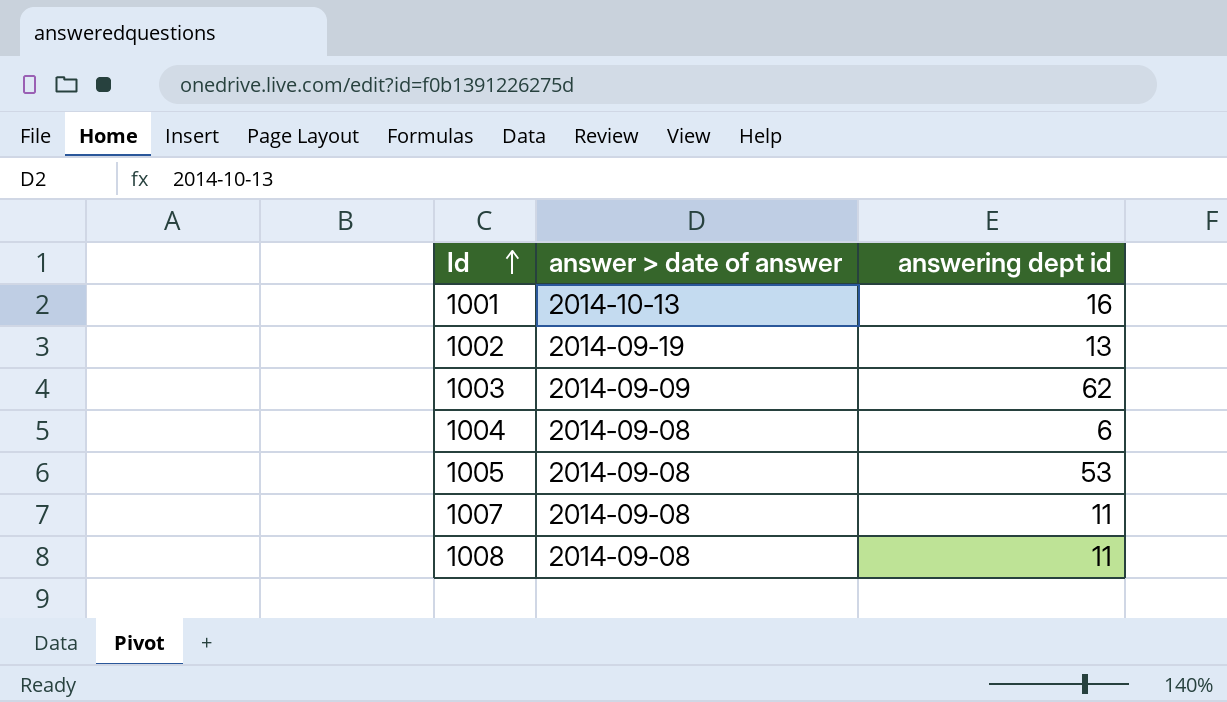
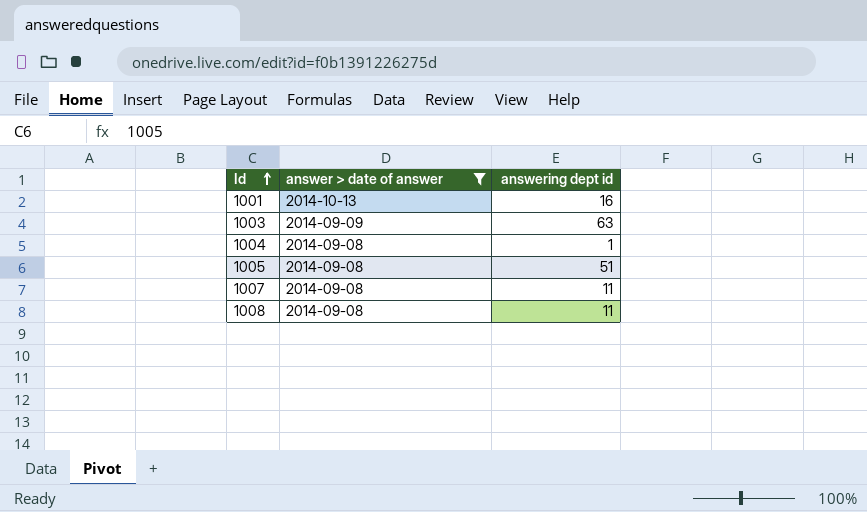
filter: none -> answer > date of answer != 2014-09-19
1003 | answering dept id: 62 -> 63
1004 | answering dept id: 6 -> 1
1005 | answering dept id: 53 -> 51

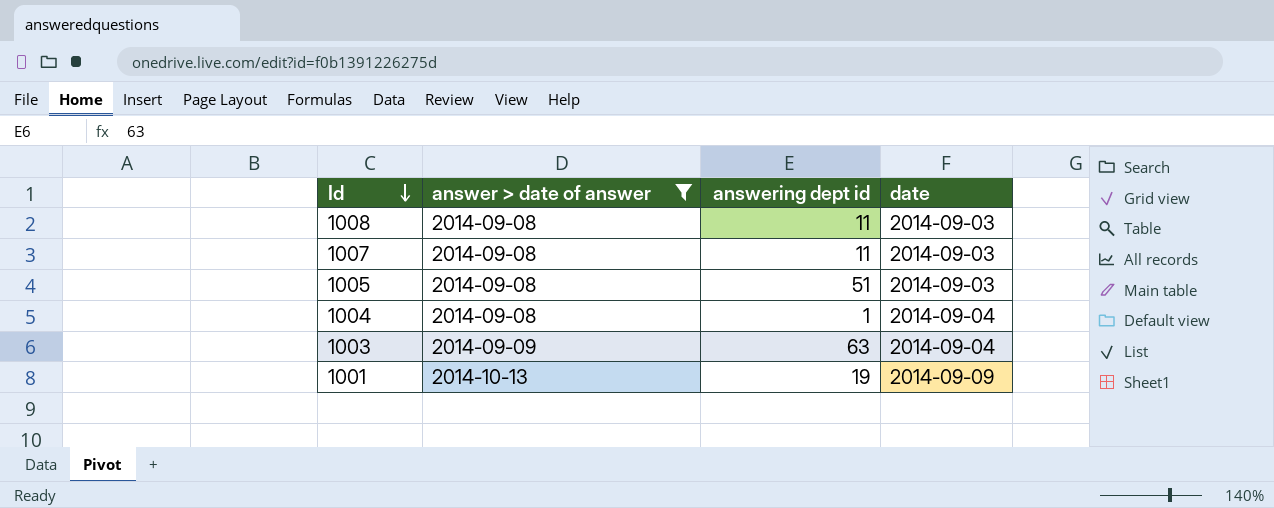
row order: Id ascending -> Id descending
column date | position: none -> 4
1001 | answering dept id: 16 -> 19

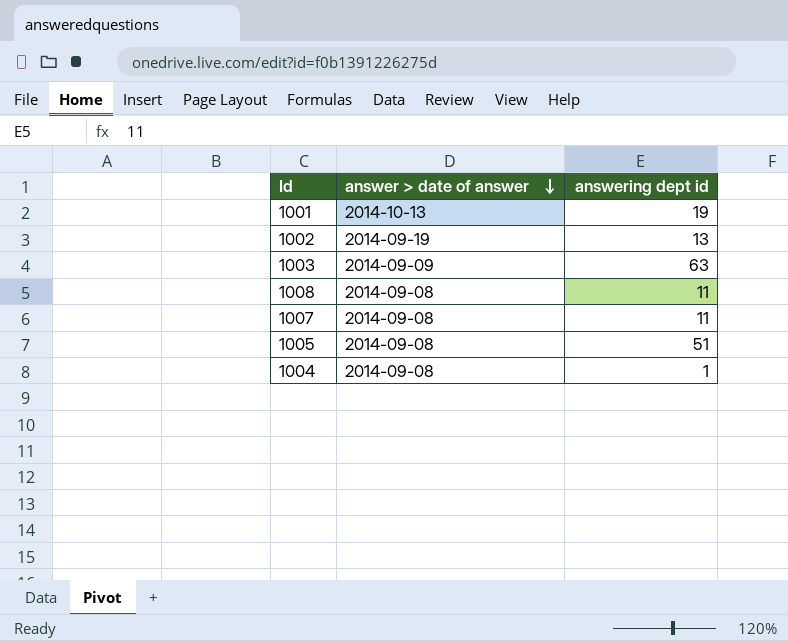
filter: answer > date of answer != 2014-09-19 -> none
row order: Id descending -> answer > date of answer descending
column date | position: 4 -> none

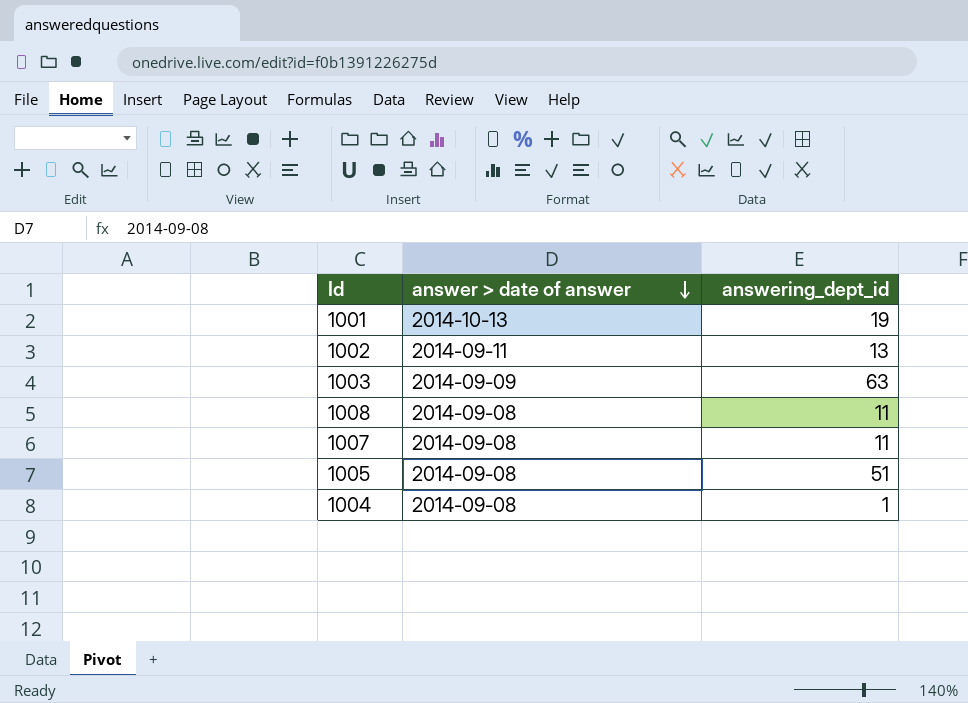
column name: answering dept id -> answering_dept_id
1002 | answer > date of answer: 2014-09-19 -> 2014-09-11

